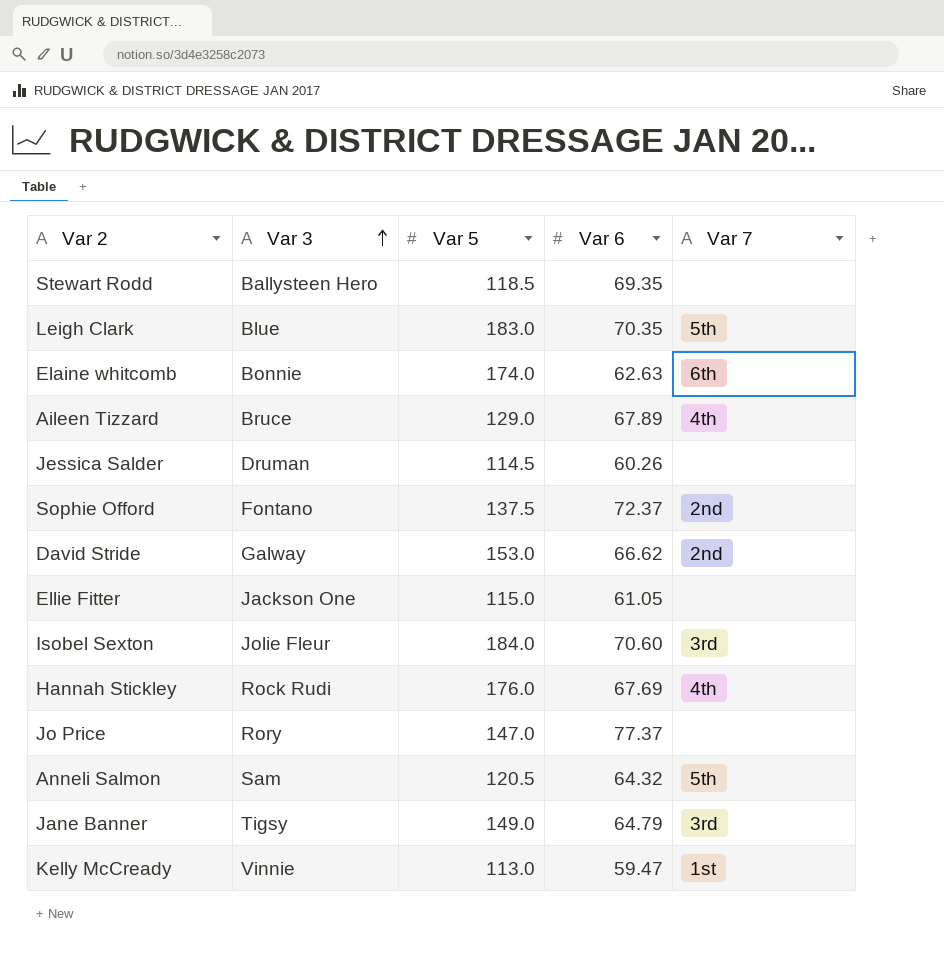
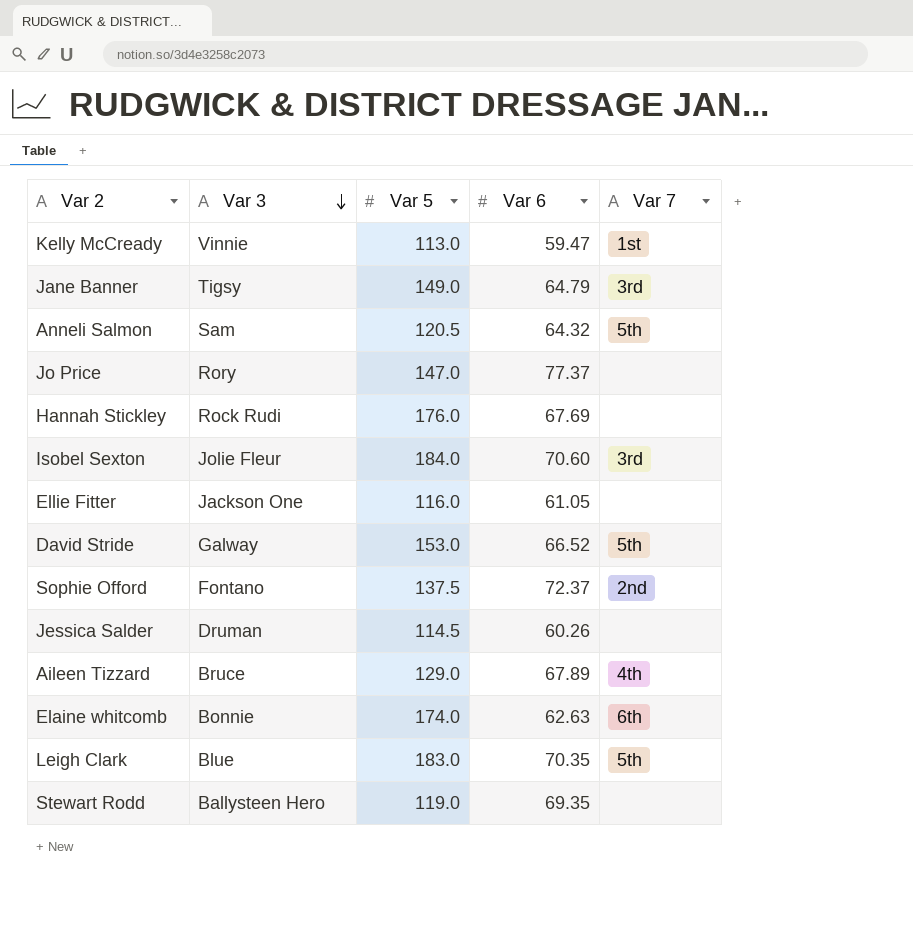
row order: Var 3 ascending -> Var 3 descending
Hannah Stickley | Var 7: 4th -> none
Ellie Fitter | Var 5: 115.0 -> 116.0
David Stride | Var 6: 66.62 -> 66.52
David Stride | Var 7: 2nd -> 5th
Stewart Rodd | Var 5: 118.5 -> 119.0

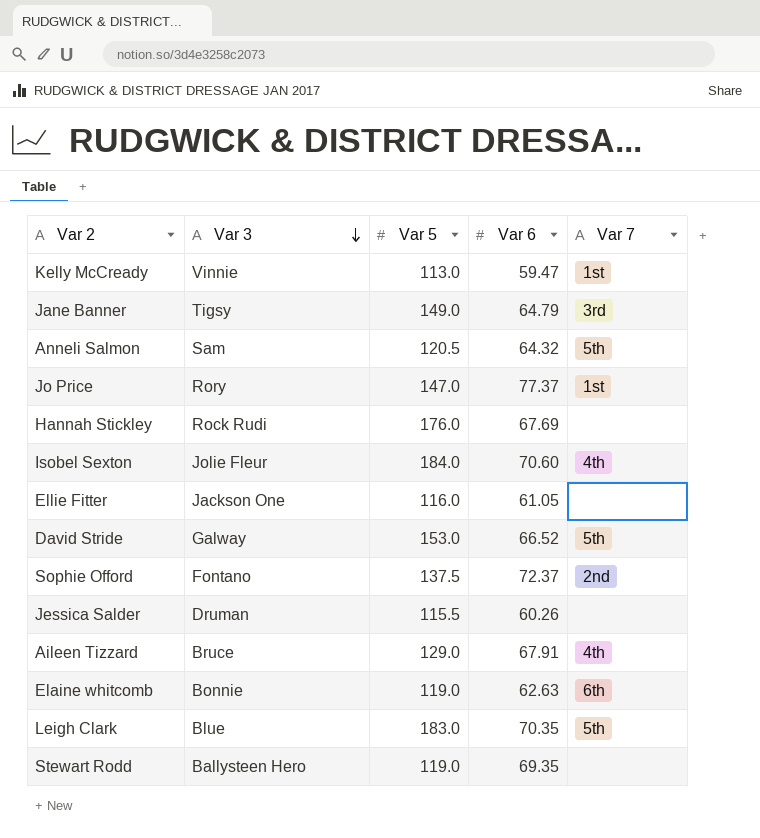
Jo Price | Var 7: none -> 1st
Isobel Sexton | Var 7: 3rd -> 4th
Jessica Salder | Var 5: 114.5 -> 115.5
Aileen Tizzard | Var 6: 67.89 -> 67.91
Elaine whitcomb | Var 5: 174.0 -> 119.0

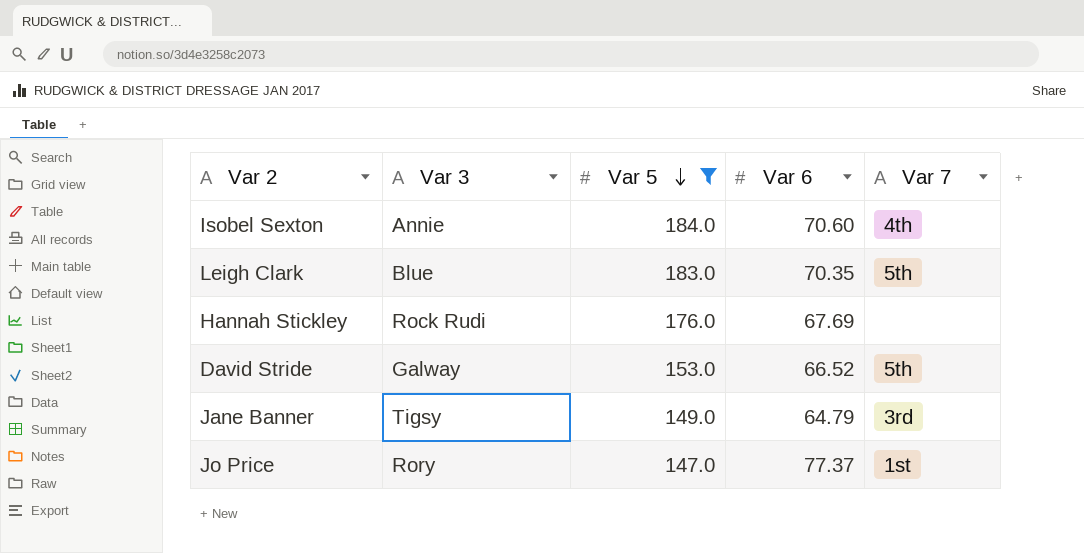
filter: none -> Var 5 >= 147.0
row order: Var 3 descending -> Var 5 descending
Isobel Sexton | Var 3: Jolie Fleur -> Annie

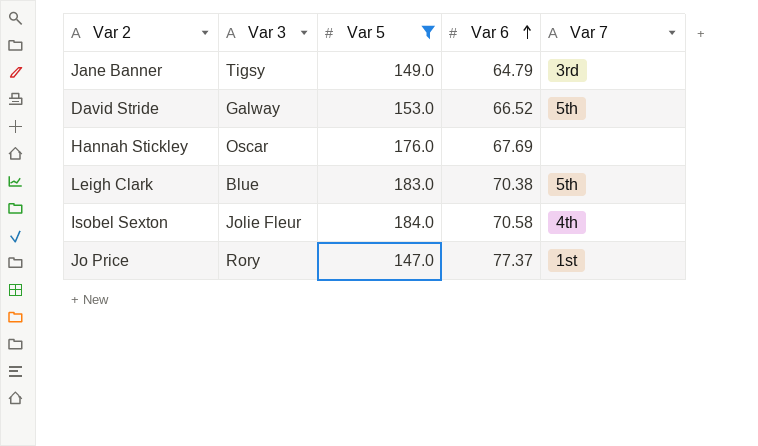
row order: Var 5 descending -> Var 6 ascending
Hannah Stickley | Var 3: Rock Rudi -> Oscar
Leigh Clark | Var 6: 70.35 -> 70.38
Isobel Sexton | Var 3: Annie -> Jolie Fleur
Isobel Sexton | Var 6: 70.60 -> 70.58

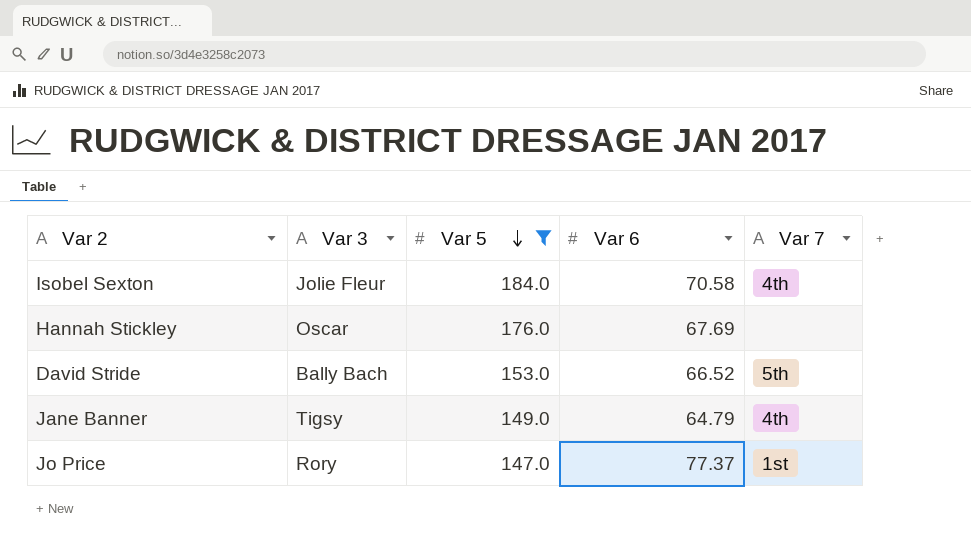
row order: Var 6 ascending -> Var 5 descending
row Leigh Clark: Blue | 183.0 | 70.38 | 5th -> none
David Stride | Var 3: Galway -> Bally Bach
Jane Banner | Var 7: 3rd -> 4th

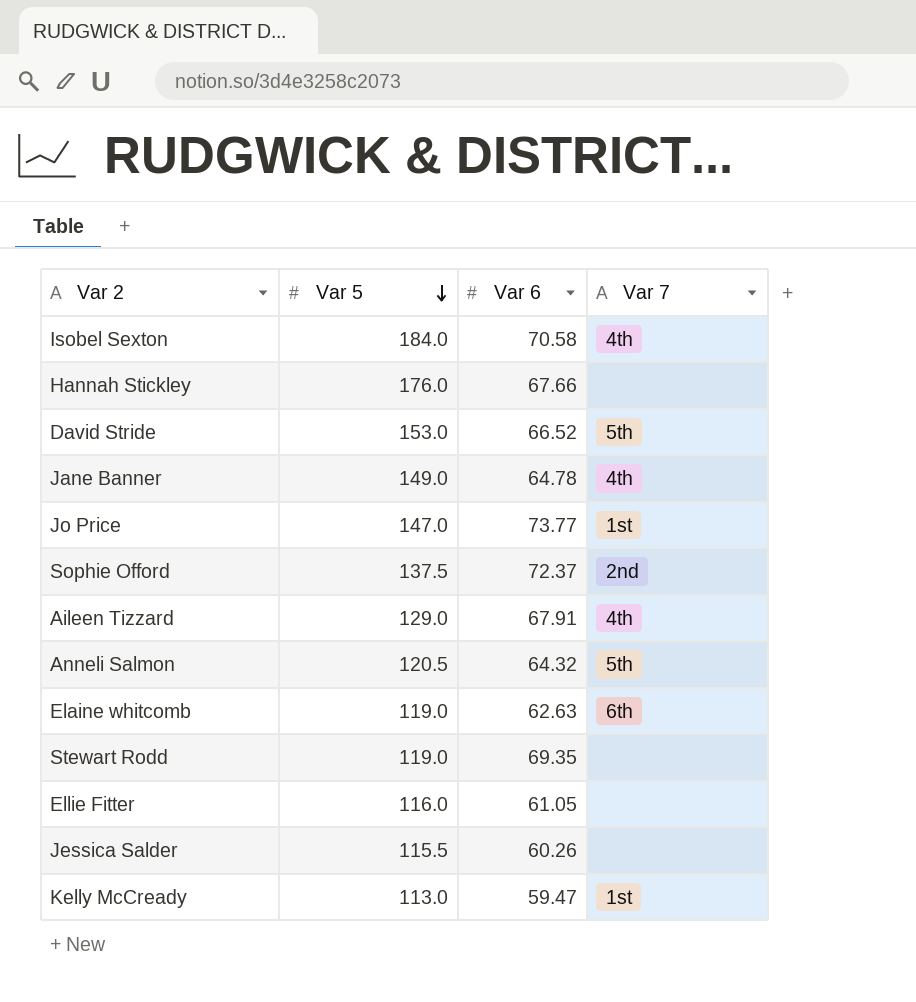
filter: Var 5 >= 147.0 -> none
column Var 3 | position: 2 -> none
Hannah Stickley | Var 6: 67.69 -> 67.66
Jane Banner | Var 6: 64.79 -> 64.78
Jo Price | Var 6: 77.37 -> 73.77

